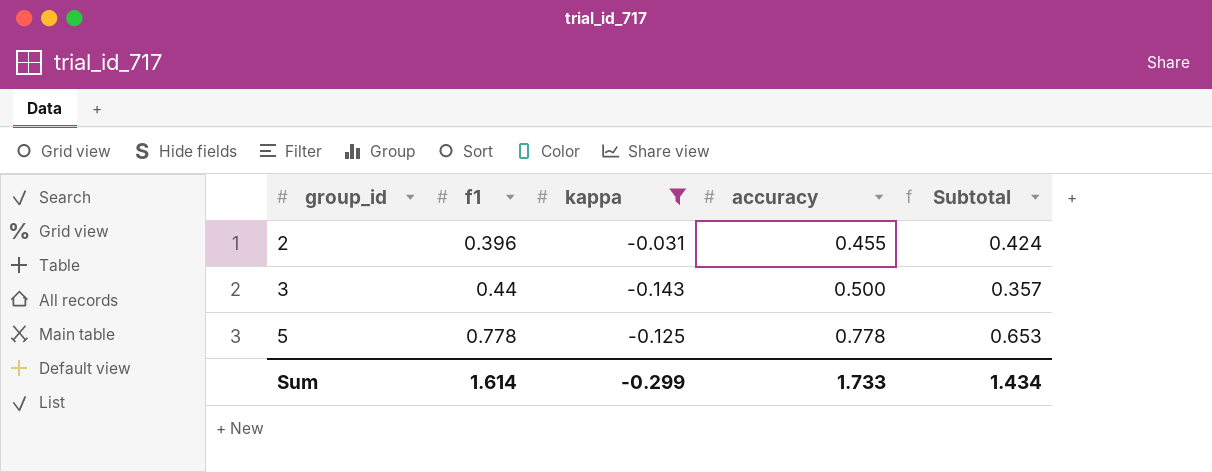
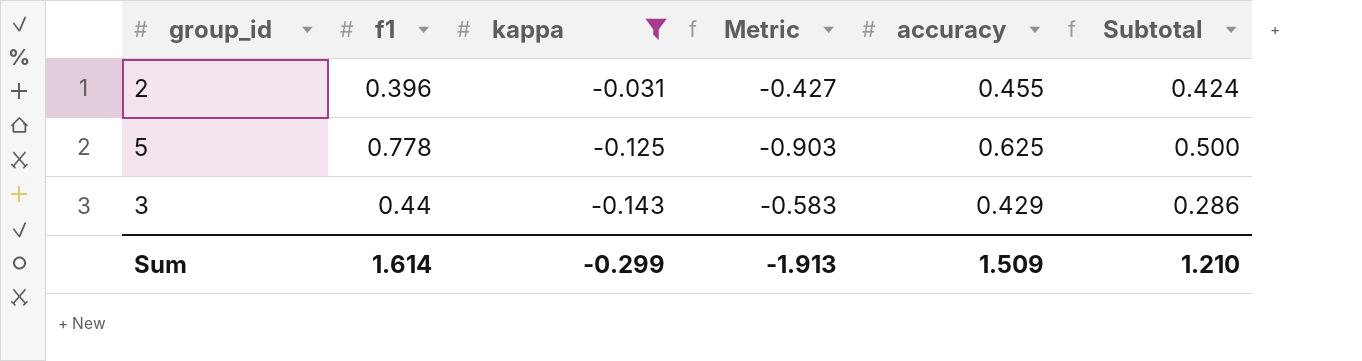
row order: group_id ascending -> kappa descending
column Metric | formula: none -> [kappa] - [f1]
5 | accuracy: 0.778 -> 0.625
5 | Subtotal: 0.653 -> 0.500
3 | accuracy: 0.500 -> 0.429
3 | Subtotal: 0.357 -> 0.286
Sum | accuracy: 1.733 -> 1.509
Sum | Subtotal: 1.434 -> 1.210

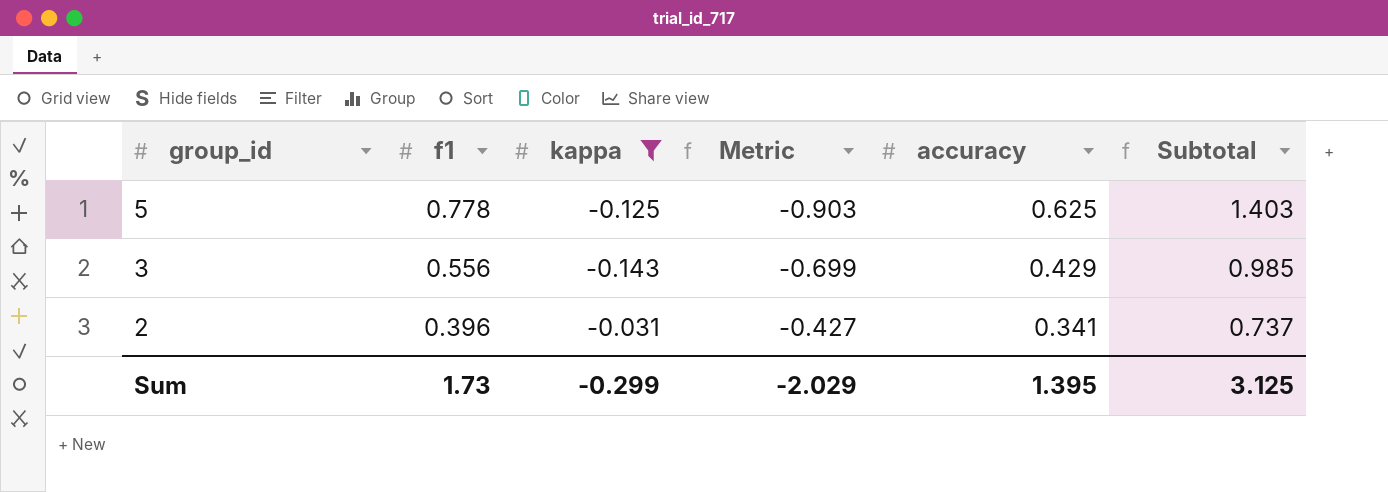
row order: kappa descending -> group_id descending
column Subtotal | formula: [kappa] + [accuracy] -> [f1] + [accuracy]
3 | f1: 0.44 -> 0.556
3 | Metric: -0.583 -> -0.699
2 | accuracy: 0.455 -> 0.341
Sum | f1: 1.614 -> 1.73
Sum | Metric: -1.913 -> -2.029
Sum | accuracy: 1.509 -> 1.395
Sum | Subtotal: 1.210 -> 3.125

